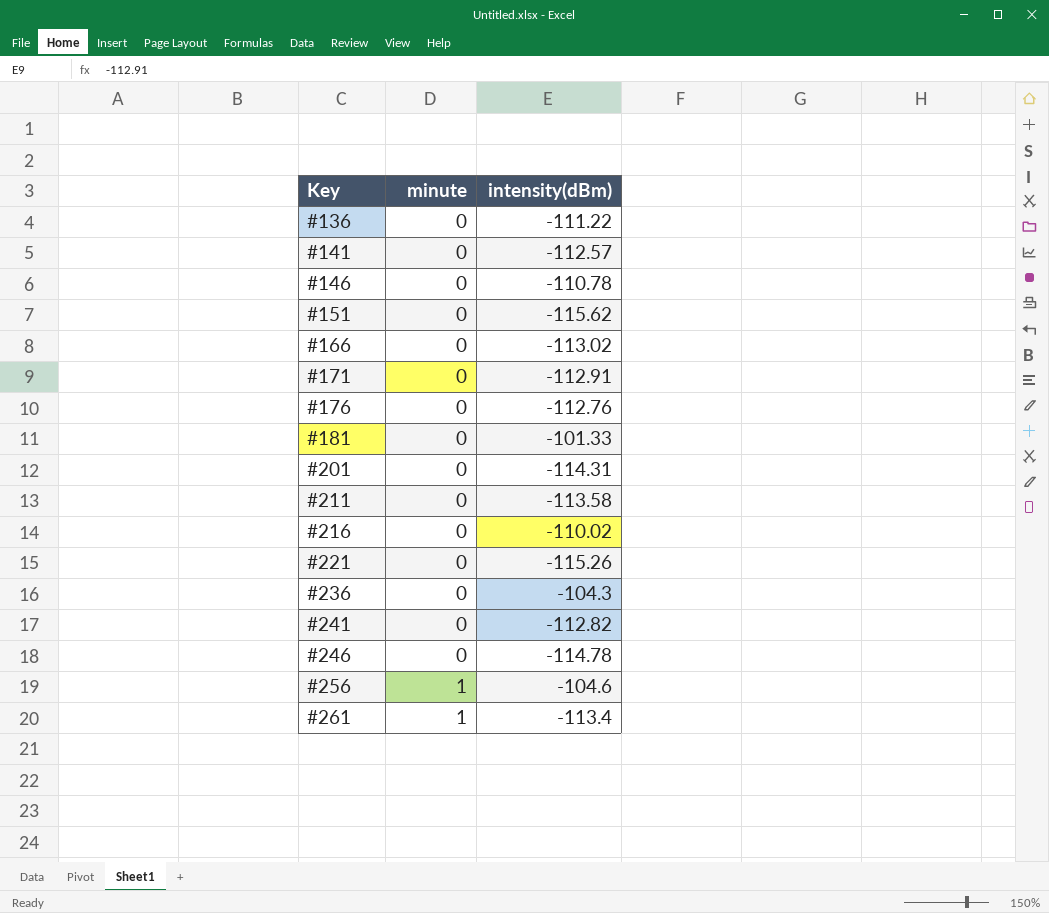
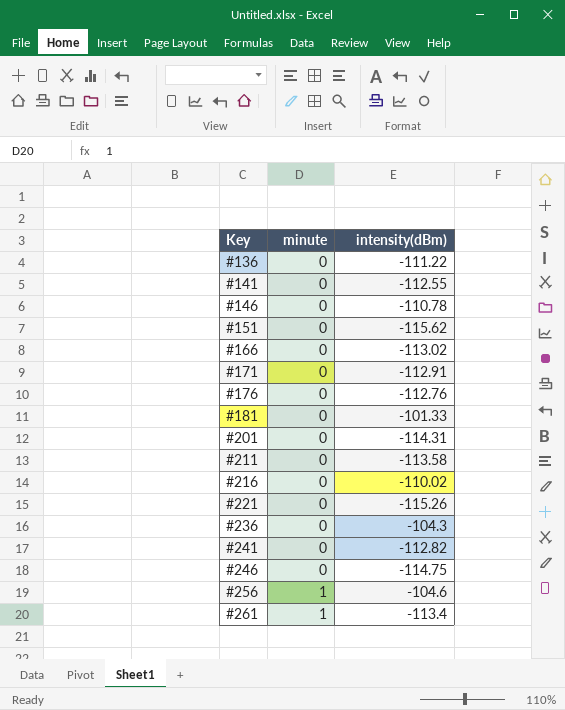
#141 | intensity(dBm): -112.57 -> -112.55
#246 | intensity(dBm): -114.78 -> -114.75

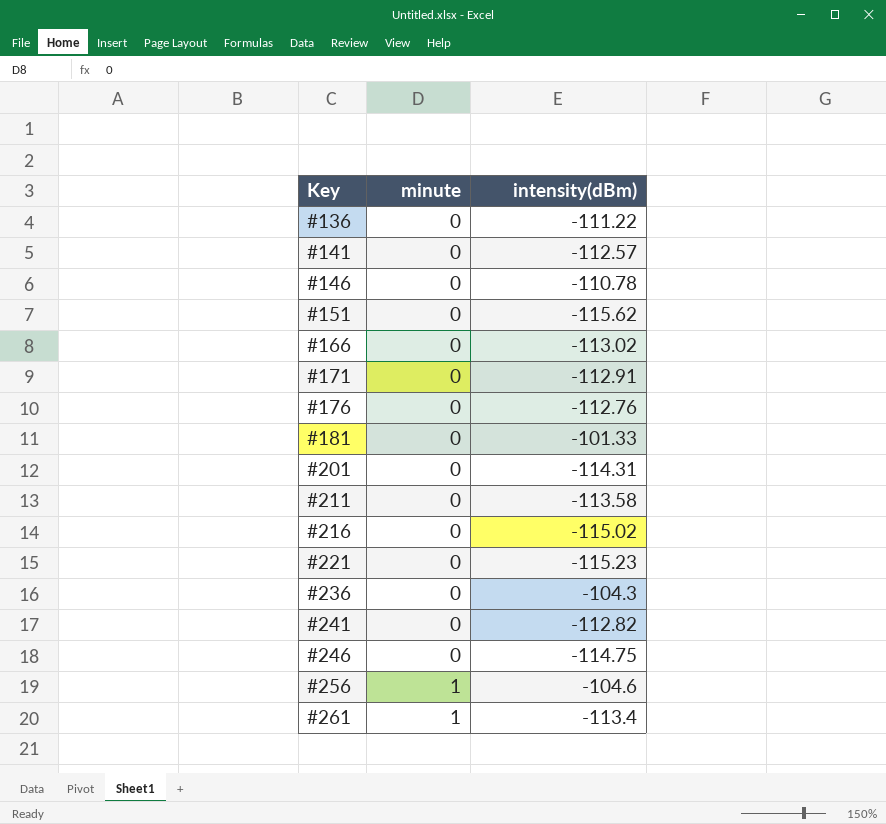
#141 | intensity(dBm): -112.55 -> -112.57
#216 | intensity(dBm): -110.02 -> -115.02
#221 | intensity(dBm): -115.26 -> -115.23

